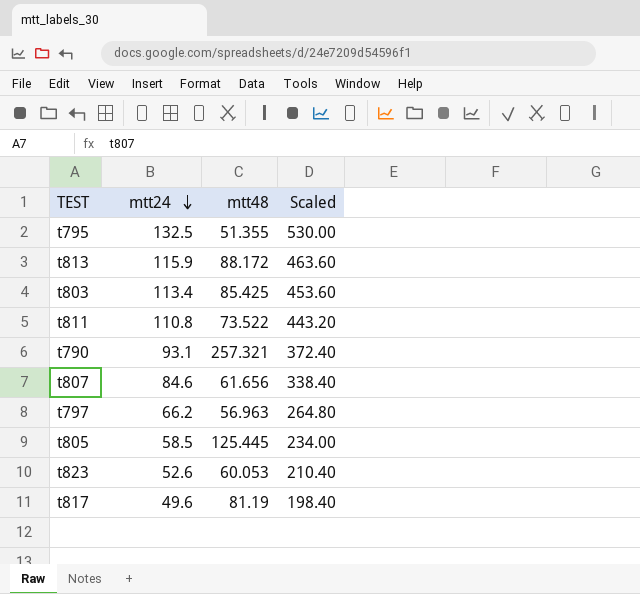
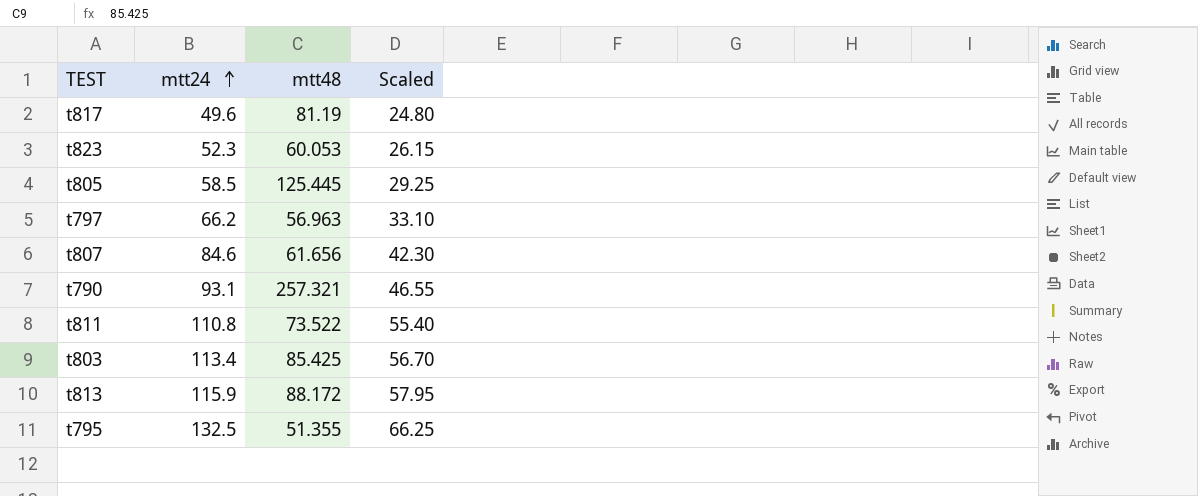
row order: mtt24 descending -> mtt24 ascending
column Scaled | formula: [mtt24] * 4 -> [mtt24] * 0.5
t823 | mtt24: 52.6 -> 52.3

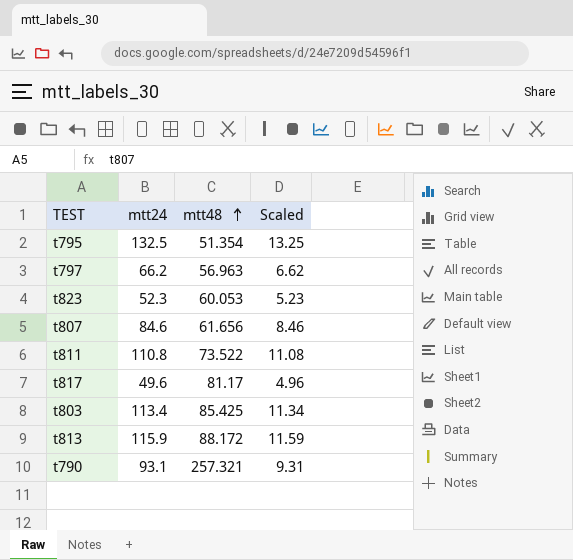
row order: mtt24 ascending -> mtt48 ascending
column Scaled | formula: [mtt24] * 0.5 -> [mtt24] * 0.1
row t805: 58.5 | 125.445 | 29.25 -> none
t795 | mtt48: 51.355 -> 51.354
t817 | mtt48: 81.19 -> 81.17

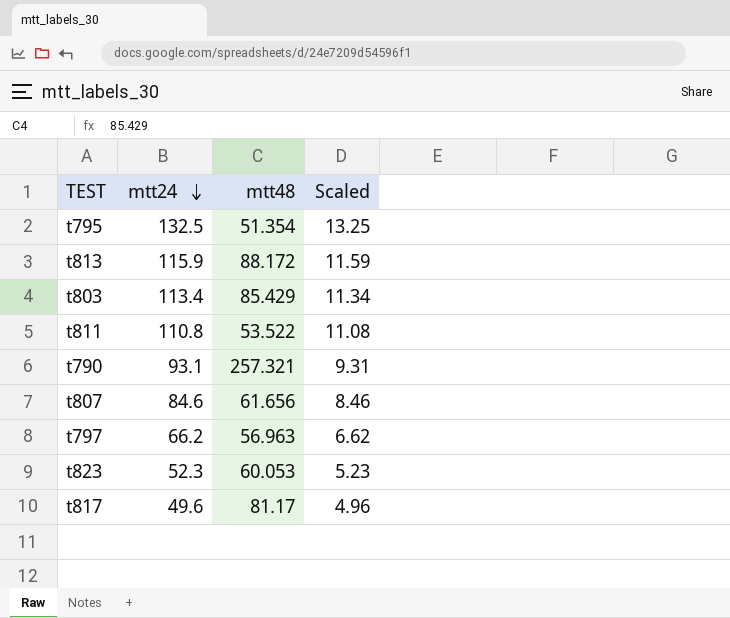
row order: mtt48 ascending -> mtt24 descending
t803 | mtt48: 85.425 -> 85.429
t811 | mtt48: 73.522 -> 53.522

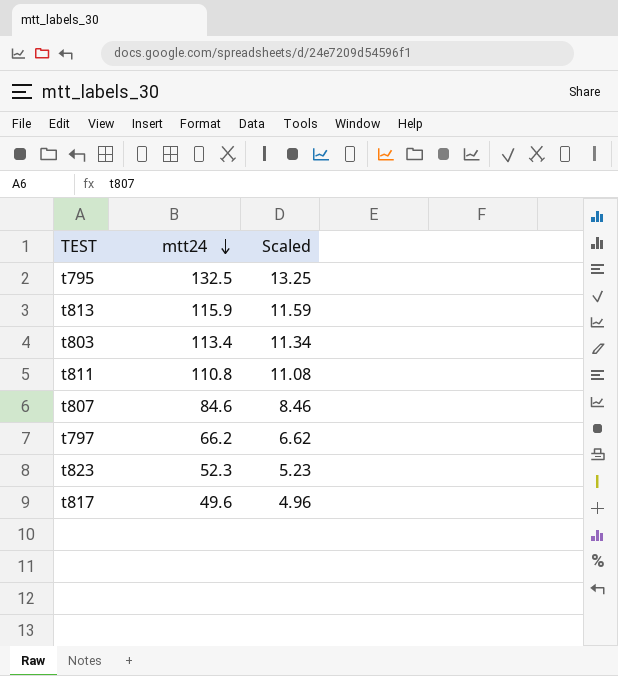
column mtt48 | position: 3 -> none
row t790: 93.1 | 257.321 | 9.31 -> none

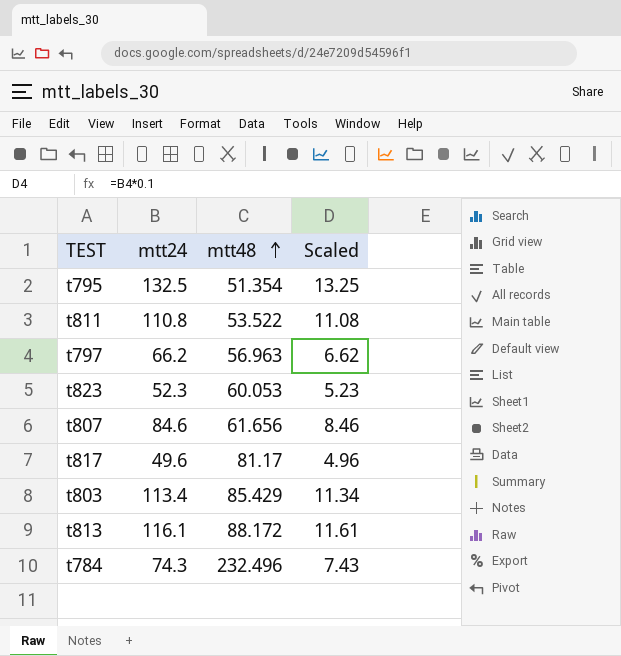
row order: mtt24 descending -> mtt48 ascending
column mtt48 | position: none -> 3
t813 | mtt24: 115.9 -> 116.1
t813 | Scaled: 11.59 -> 11.61
row t784: none -> 74.3 | 232.496 | 7.43

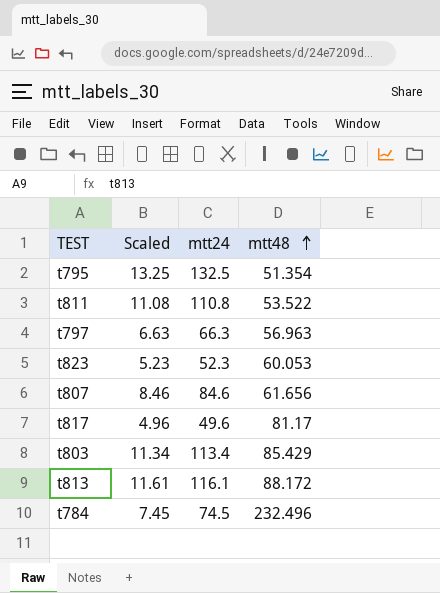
column Scaled | position: 4 -> 2
t797 | Scaled: 6.62 -> 6.63
t797 | mtt24: 66.2 -> 66.3
t784 | Scaled: 7.43 -> 7.45
t784 | mtt24: 74.3 -> 74.5

